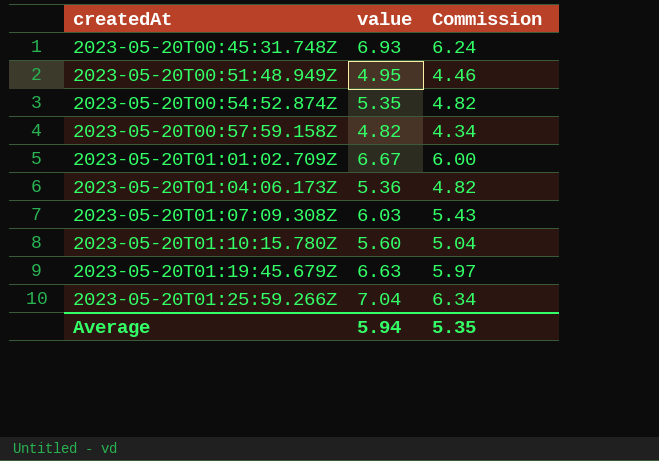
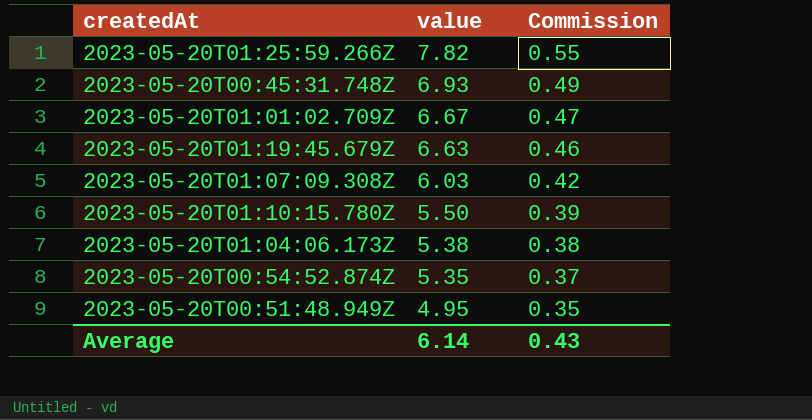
row order: createdAt ascending -> value descending
column Commission | formula: [value] * 0.9 -> [value] * 0.07
row 2023-05-20T00:57:59.158Z: 4.82 | 4.34 -> none
2023-05-20T01:25:59.266Z | value: 7.04 -> 7.82
2023-05-20T01:10:15.780Z | value: 5.60 -> 5.50
2023-05-20T01:04:06.173Z | value: 5.36 -> 5.38
Average | value: 5.94 -> 6.14
Average | Commission: 5.35 -> 0.43

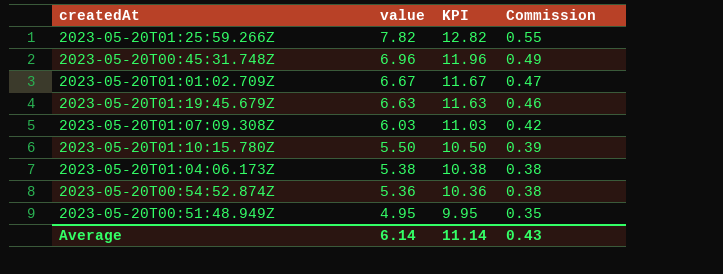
column KPI | formula: none -> [value] + 5
2023-05-20T00:45:31.748Z | value: 6.93 -> 6.96
2023-05-20T00:54:52.874Z | value: 5.35 -> 5.36
2023-05-20T00:54:52.874Z | Commission: 0.37 -> 0.38

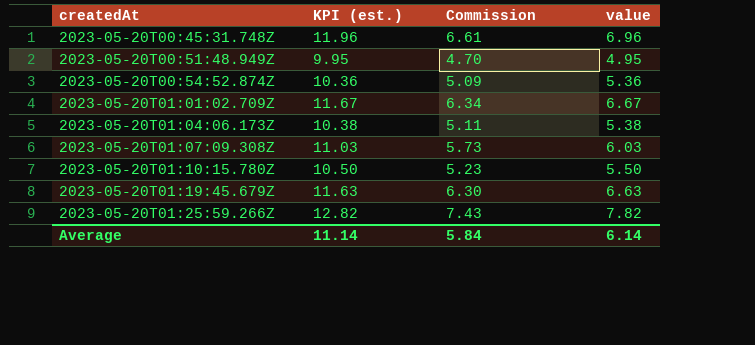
row order: value descending -> createdAt ascending
column name: KPI -> KPI (est.)
column Commission | formula: [value] * 0.07 -> [value] * 0.95
column value | position: 2 -> 4
Average | Commission: 0.43 -> 5.84

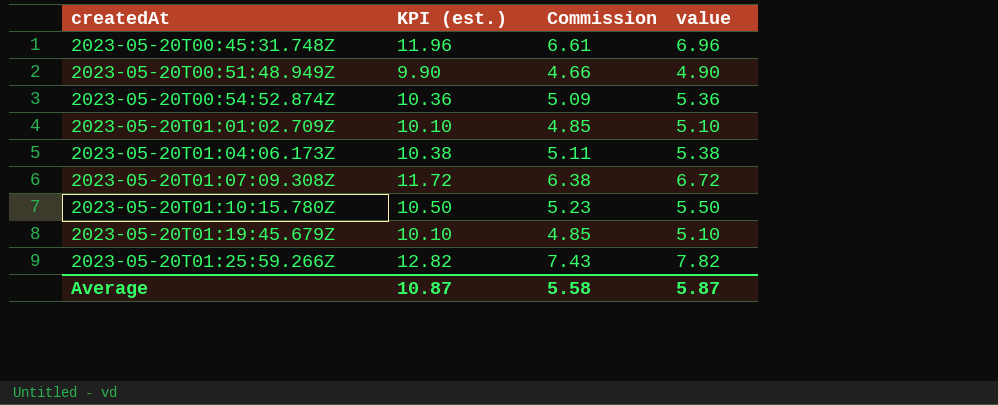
2023-05-20T00:51:48.949Z | KPI (est.): 9.95 -> 9.90
2023-05-20T00:51:48.949Z | Commission: 4.70 -> 4.66
2023-05-20T00:51:48.949Z | value: 4.95 -> 4.90
2023-05-20T01:01:02.709Z | KPI (est.): 11.67 -> 10.10
2023-05-20T01:01:02.709Z | Commission: 6.34 -> 4.85
2023-05-20T01:01:02.709Z | value: 6.67 -> 5.10
2023-05-20T01:07:09.308Z | KPI (est.): 11.03 -> 11.72
2023-05-20T01:07:09.308Z | Commission: 5.73 -> 6.38
2023-05-20T01:07:09.308Z | value: 6.03 -> 6.72
2023-05-20T01:19:45.679Z | KPI (est.): 11.63 -> 10.10
2023-05-20T01:19:45.679Z | Commission: 6.30 -> 4.85
2023-05-20T01:19:45.679Z | value: 6.63 -> 5.10
Average | KPI (est.): 11.14 -> 10.87
Average | Commission: 5.84 -> 5.58
Average | value: 6.14 -> 5.87

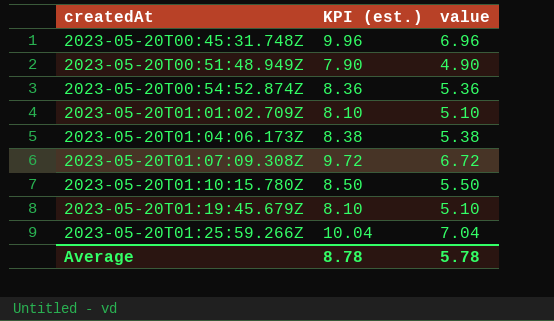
column Commission | formula: [value] * 0.95 -> none
column KPI (est.) | formula: [value] + 5 -> [value] + 3
2023-05-20T01:25:59.266Z | value: 7.82 -> 7.04
Average | KPI (est.): 10.87 -> 8.78
Average | value: 5.87 -> 5.78

